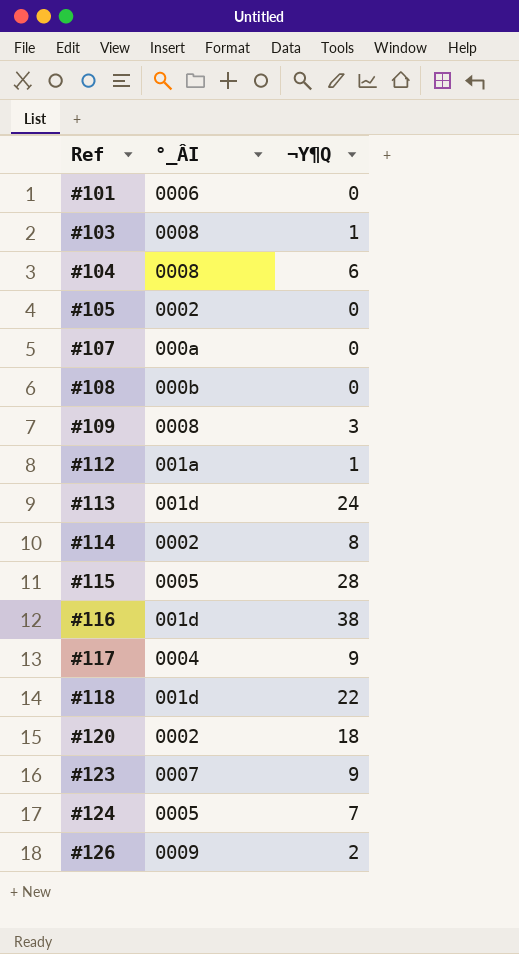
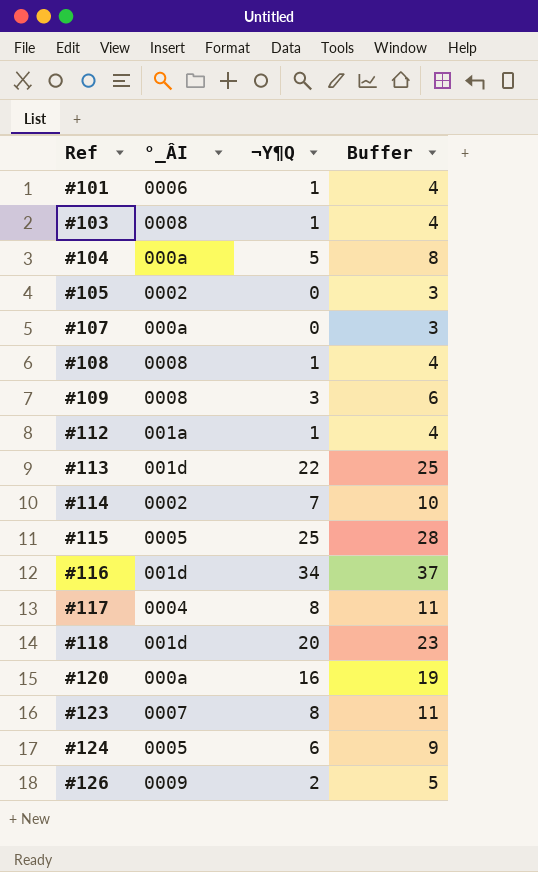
column Buffer | formula: none -> [¬Y¶Q] + 3
#101 | ¬Y¶Q: 0 -> 1
#104 | °_ÂI: 0008 -> 000a
#104 | ¬Y¶Q: 6 -> 5
#108 | °_ÂI: 000b -> 0008
#108 | ¬Y¶Q: 0 -> 1
#113 | ¬Y¶Q: 24 -> 22
#114 | ¬Y¶Q: 8 -> 7
#115 | ¬Y¶Q: 28 -> 25
#116 | ¬Y¶Q: 38 -> 34
#117 | ¬Y¶Q: 9 -> 8
#118 | ¬Y¶Q: 22 -> 20
#120 | °_ÂI: 0002 -> 000a
#120 | ¬Y¶Q: 18 -> 16
#123 | ¬Y¶Q: 9 -> 8
#124 | ¬Y¶Q: 7 -> 6

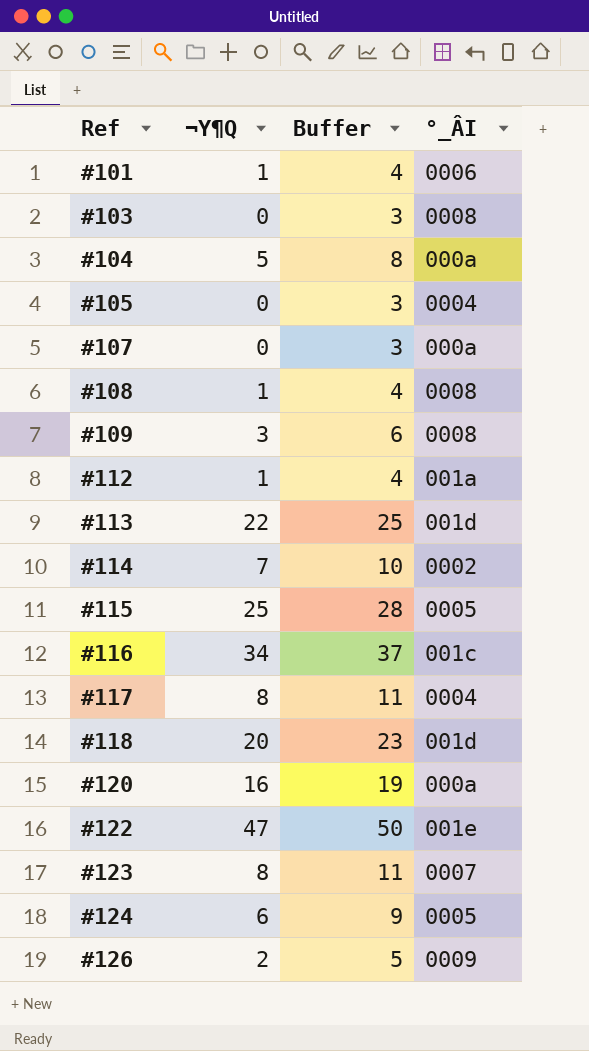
column °_ÂI | position: 2 -> 4
#103 | ¬Y¶Q: 1 -> 0
#103 | Buffer: 4 -> 3
#105 | °_ÂI: 0002 -> 0004
#116 | °_ÂI: 001d -> 001c
row #122: none -> 47 | 50 | 001e

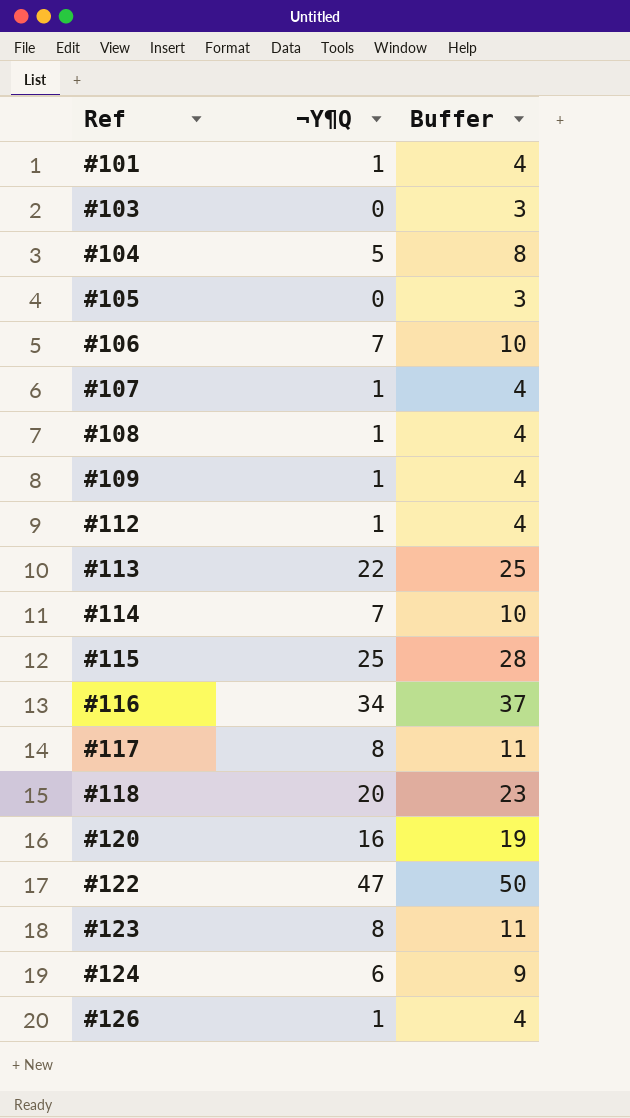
column °_ÂI | position: 4 -> none
row #106: none -> 7 | 10
#107 | ¬Y¶Q: 0 -> 1
#107 | Buffer: 3 -> 4
#109 | ¬Y¶Q: 3 -> 1
#109 | Buffer: 6 -> 4
#126 | ¬Y¶Q: 2 -> 1
#126 | Buffer: 5 -> 4

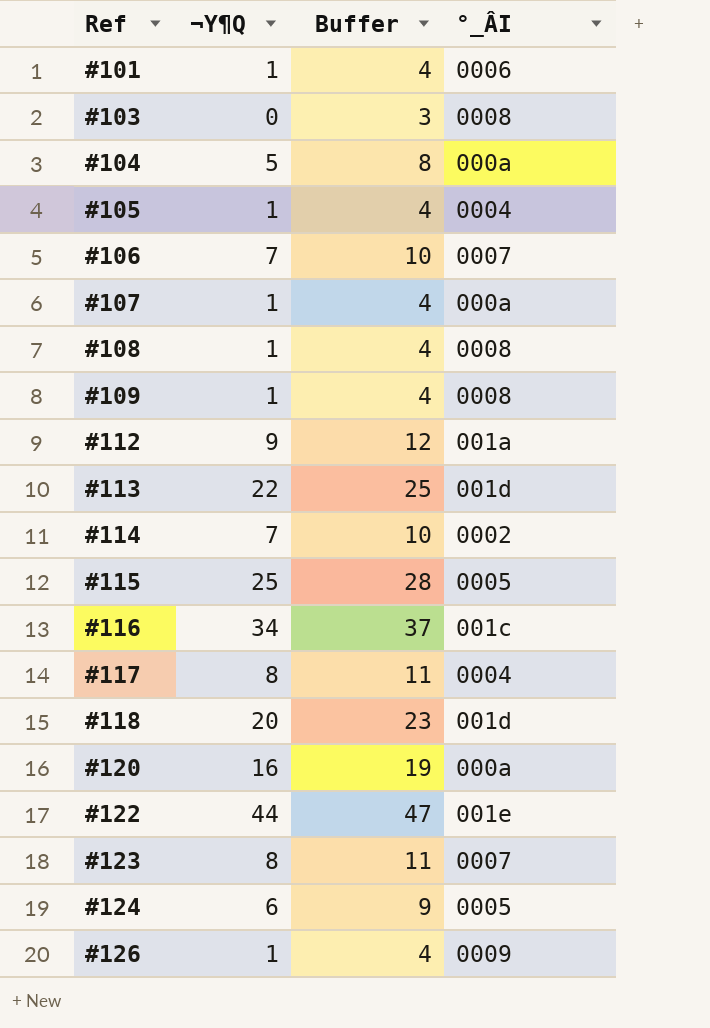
column °_ÂI | position: none -> 4
#105 | ¬Y¶Q: 0 -> 1
#105 | Buffer: 3 -> 4
#112 | ¬Y¶Q: 1 -> 9
#112 | Buffer: 4 -> 12
#122 | ¬Y¶Q: 47 -> 44
#122 | Buffer: 50 -> 47

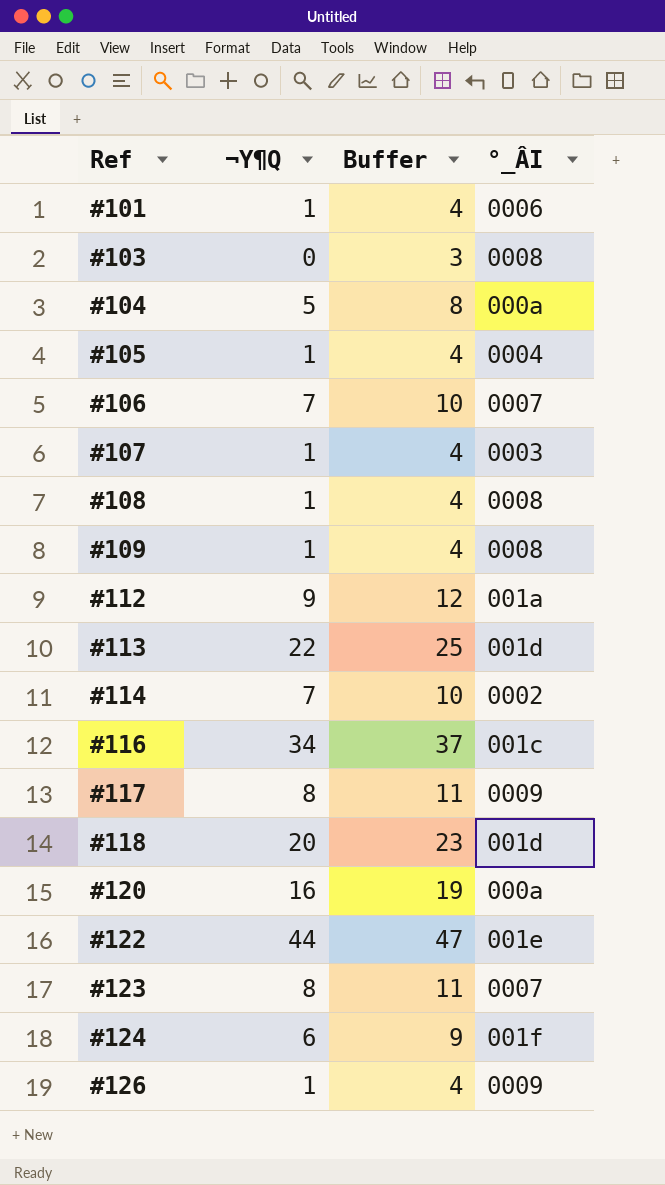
row #115: 25 | 28 | 0005 -> none
#107 | °_ÂI: 000a -> 0003
#117 | °_ÂI: 0004 -> 0009
#124 | °_ÂI: 0005 -> 001f

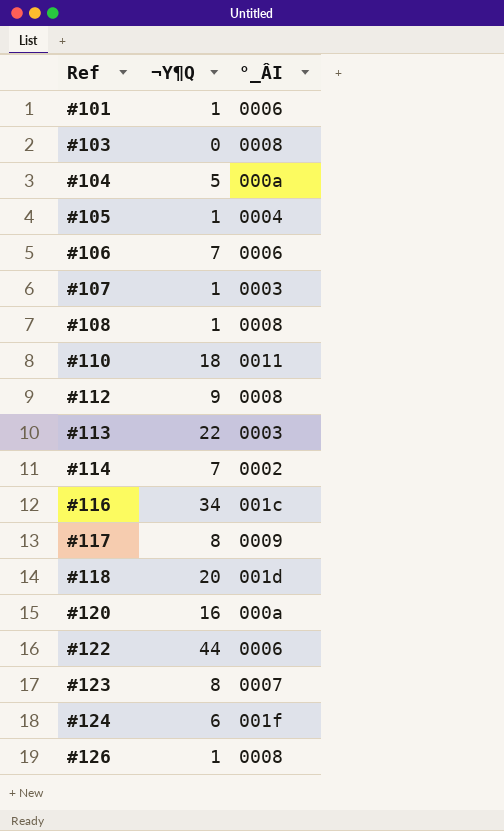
column Buffer | formula: [¬Y¶Q] + 3 -> none
row #109: 1 | 4 | 0008 -> none
#106 | °_ÂI: 0007 -> 0006
row #110: none -> 18 | 0011
#112 | °_ÂI: 001a -> 0008
#113 | °_ÂI: 001d -> 0003
#122 | °_ÂI: 001e -> 0006
#126 | °_ÂI: 0009 -> 0008

